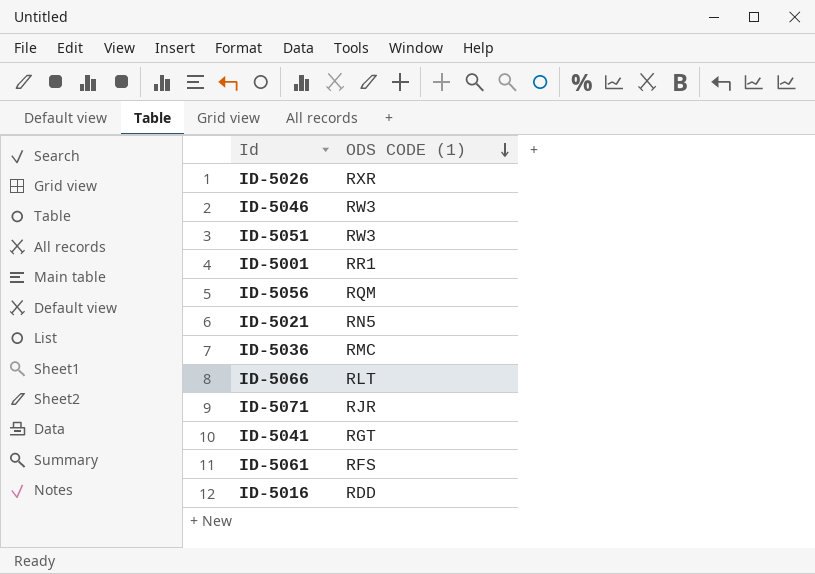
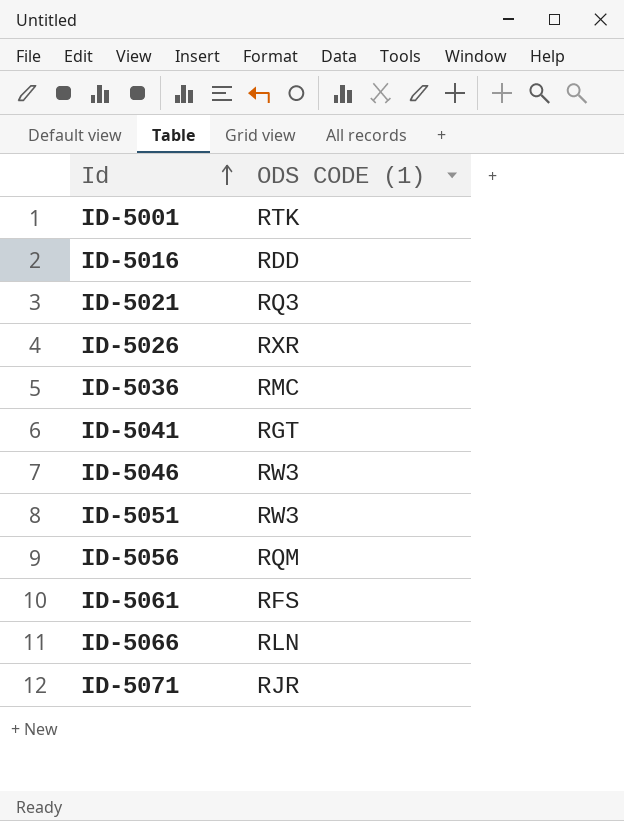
row order: ODS CODE (1) descending -> Id ascending
ID-5001 | ODS CODE (1): RR1 -> RTK
ID-5021 | ODS CODE (1): RN5 -> RQ3
ID-5066 | ODS CODE (1): RLT -> RLN

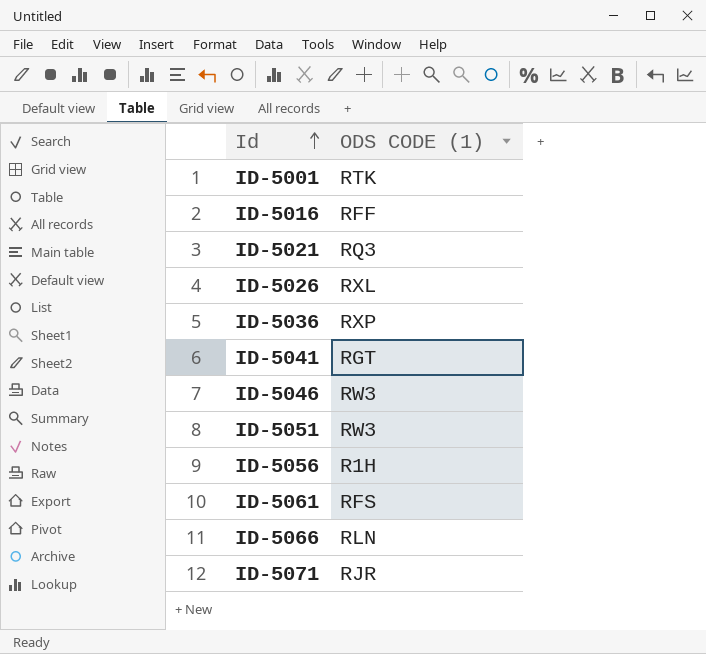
ID-5016 | ODS CODE (1): RDD -> RFF
ID-5026 | ODS CODE (1): RXR -> RXL
ID-5036 | ODS CODE (1): RMC -> RXP
ID-5056 | ODS CODE (1): RQM -> R1H

